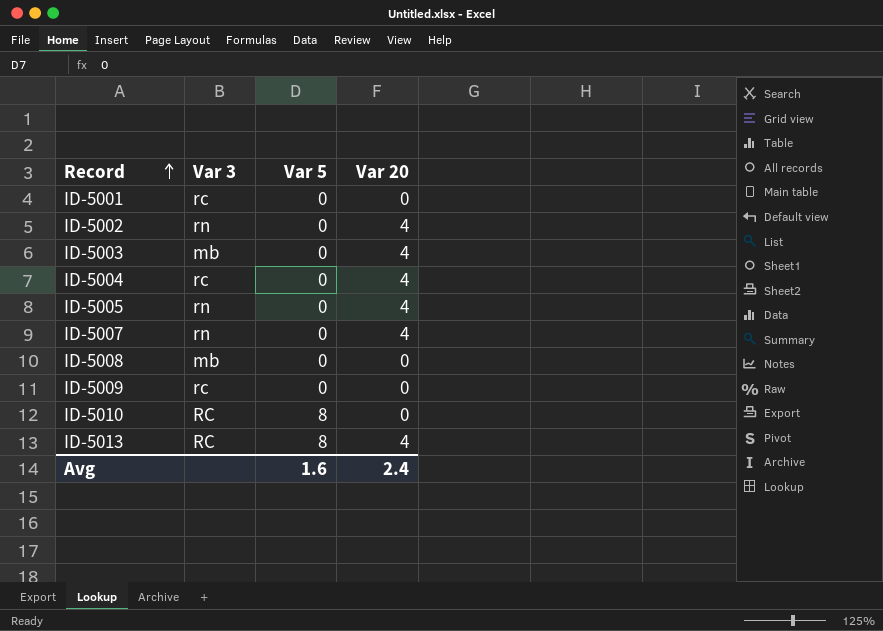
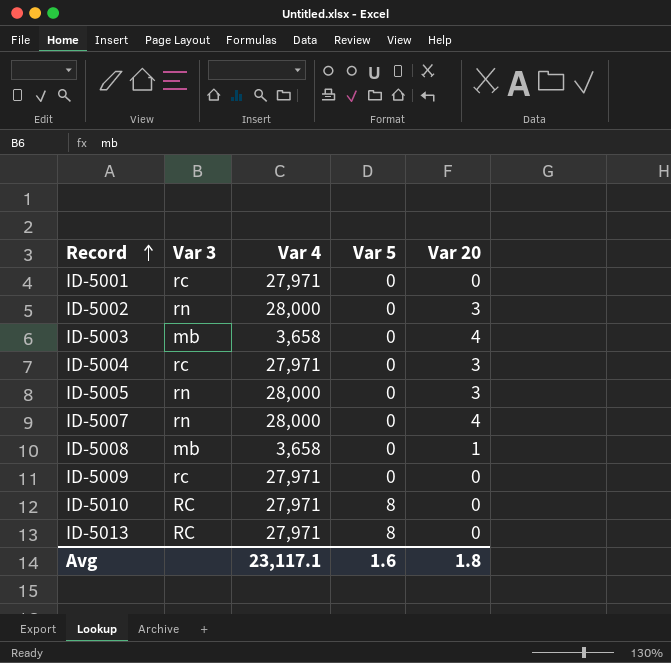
column Var 4 | position: none -> 3
ID-5002 | Var 20: 4 -> 3
ID-5004 | Var 20: 4 -> 3
ID-5005 | Var 20: 4 -> 3
ID-5008 | Var 20: 0 -> 1
ID-5013 | Var 20: 4 -> 0
Avg | Var 20: 2.4 -> 1.8

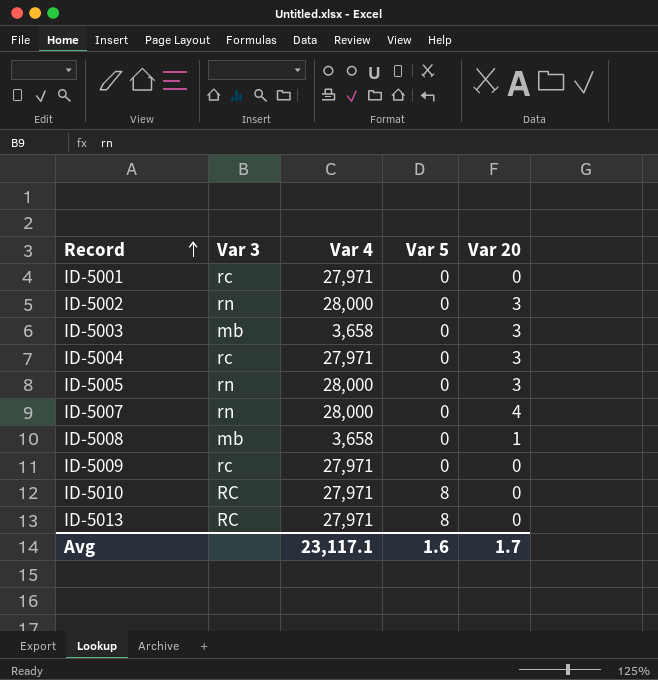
ID-5003 | Var 20: 4 -> 3
Avg | Var 20: 1.8 -> 1.7

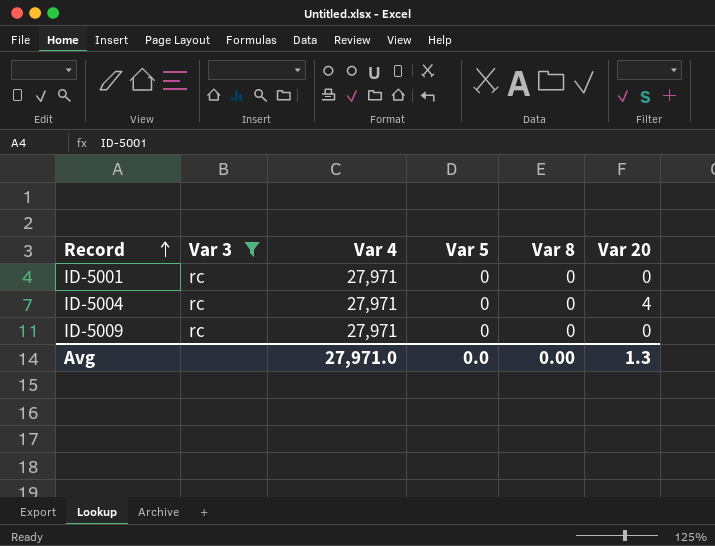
filter: none -> Var 3 = rc
column Var 8 | position: none -> 5
ID-5004 | Var 20: 3 -> 4
Avg | Var 4: 23,117.1 -> 27,971.0
Avg | Var 5: 1.6 -> 0.0
Avg | Var 20: 1.7 -> 1.3

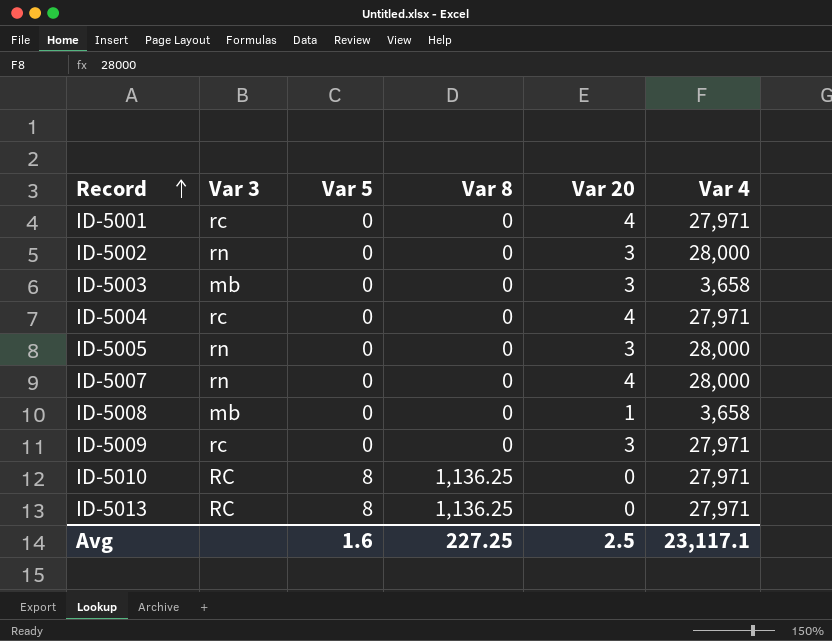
filter: Var 3 = rc -> none
column Var 4 | position: 3 -> 6
ID-5001 | Var 20: 0 -> 4
ID-5009 | Var 20: 0 -> 3
Avg | Var 5: 0.0 -> 1.6
Avg | Var 8: 0.00 -> 227.25
Avg | Var 20: 1.3 -> 2.5
Avg | Var 4: 27,971.0 -> 23,117.1

